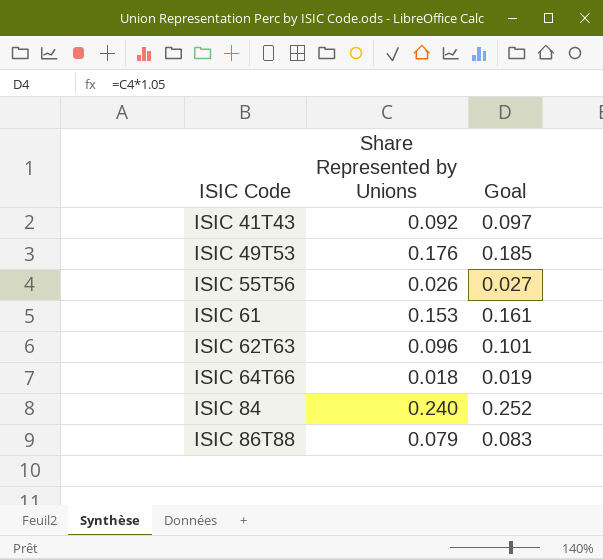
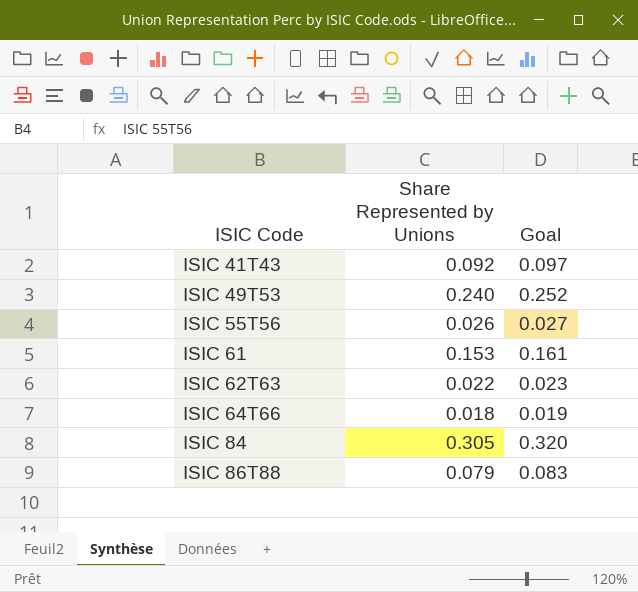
ISIC 49T53 | Share Represented by Unions: 0.176 -> 0.240
ISIC 49T53 | Goal: 0.185 -> 0.252
ISIC 62T63 | Share Represented by Unions: 0.096 -> 0.022
ISIC 62T63 | Goal: 0.101 -> 0.023
ISIC 84 | Share Represented by Unions: 0.240 -> 0.305
ISIC 84 | Goal: 0.252 -> 0.320

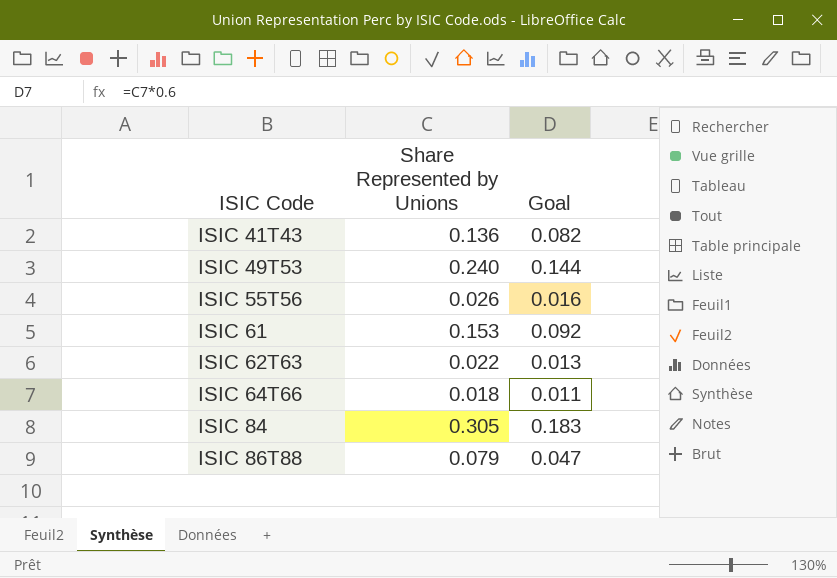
column Goal | formula: [Share Represented by Unions] * 1.05 -> [Share Represented by Unions] * 0.6
ISIC 41T43 | Share Represented by Unions: 0.092 -> 0.136

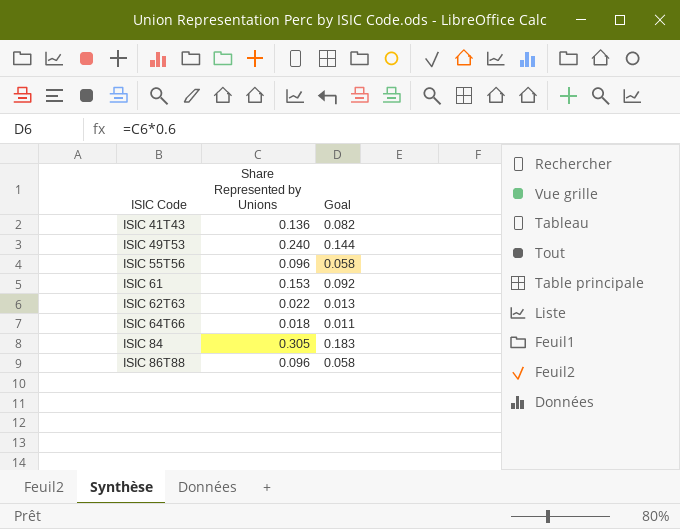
ISIC 55T56 | Share Represented by Unions: 0.026 -> 0.096
ISIC 55T56 | Goal: 0.016 -> 0.058
ISIC 86T88 | Share Represented by Unions: 0.079 -> 0.096
ISIC 86T88 | Goal: 0.047 -> 0.058

